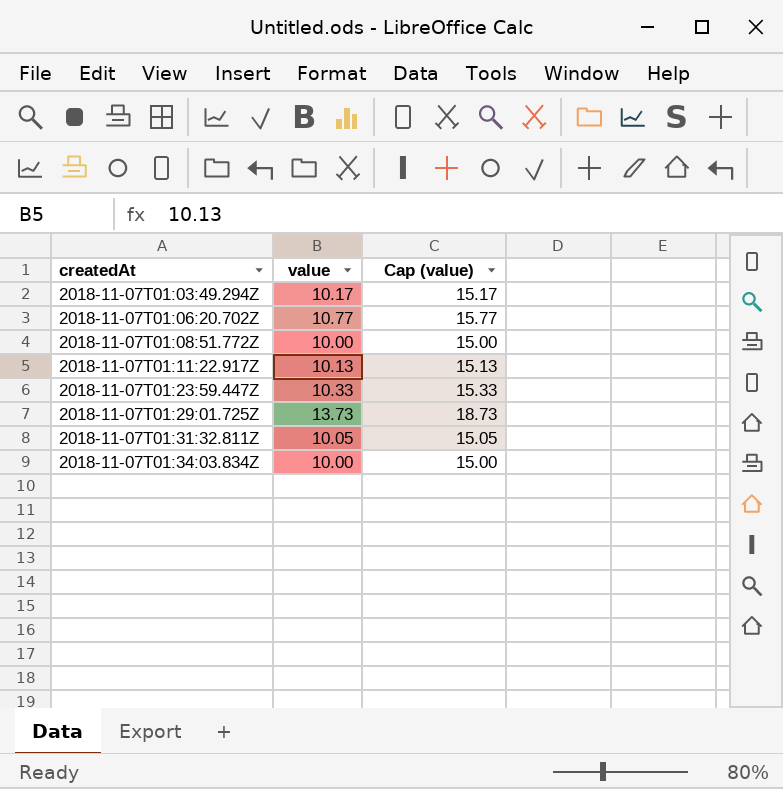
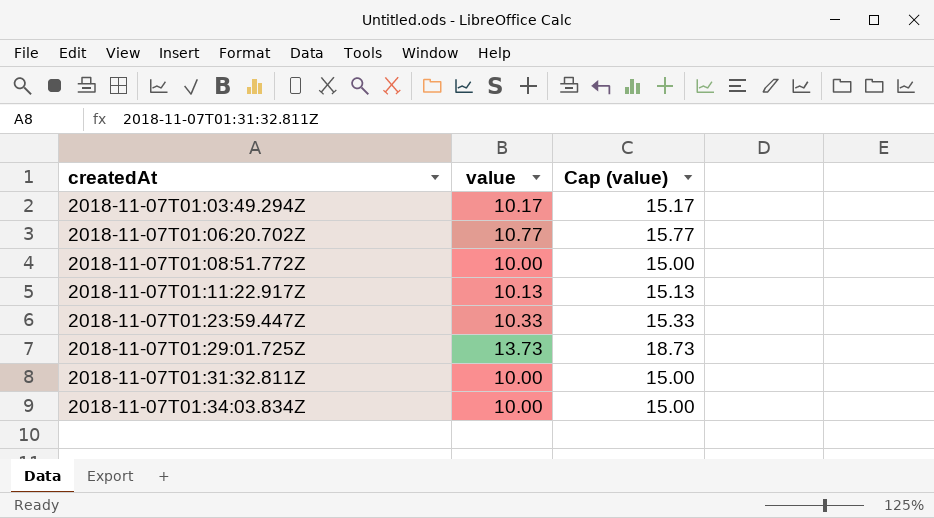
2018-11-07T01:31:32.811Z | value: 10.05 -> 10.00
2018-11-07T01:31:32.811Z | Cap (value): 15.05 -> 15.00

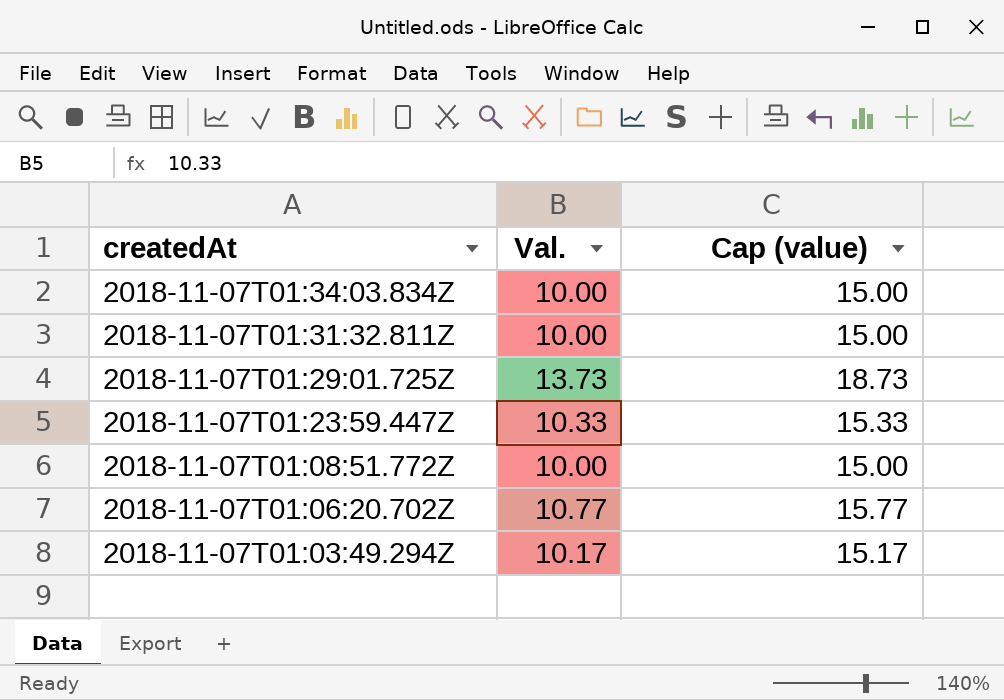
row order: createdAt ascending -> createdAt descending
column name: value -> Val.
row 2018-11-07T01:11:22.917Z: 10.13 | 15.13 -> none

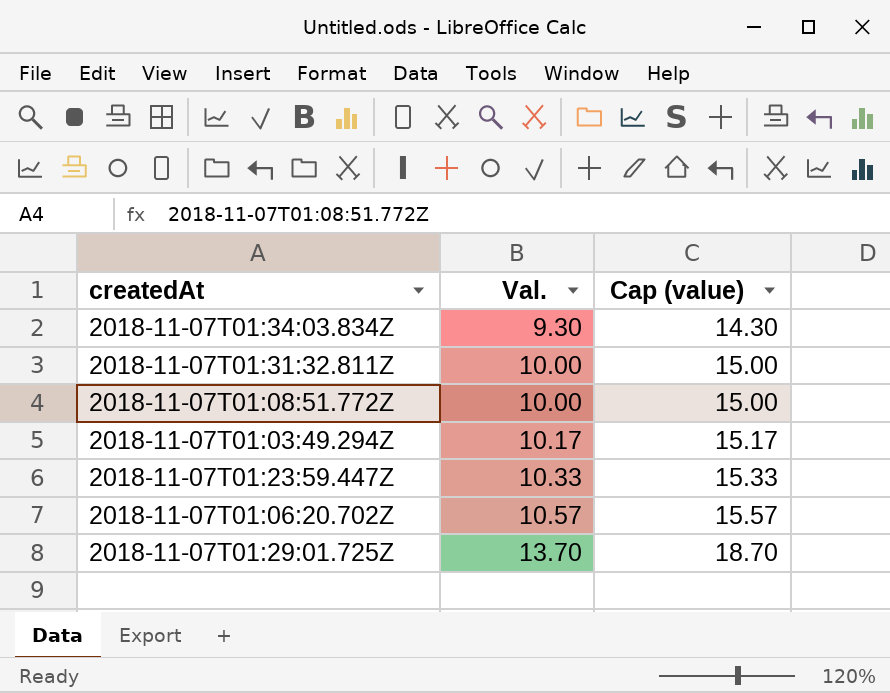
row order: createdAt descending -> Val. ascending
2018-11-07T01:34:03.834Z | Val.: 10.00 -> 9.30
2018-11-07T01:34:03.834Z | Cap (value): 15.00 -> 14.30
2018-11-07T01:06:20.702Z | Val.: 10.77 -> 10.57
2018-11-07T01:06:20.702Z | Cap (value): 15.77 -> 15.57
2018-11-07T01:29:01.725Z | Val.: 13.73 -> 13.70
2018-11-07T01:29:01.725Z | Cap (value): 18.73 -> 18.70

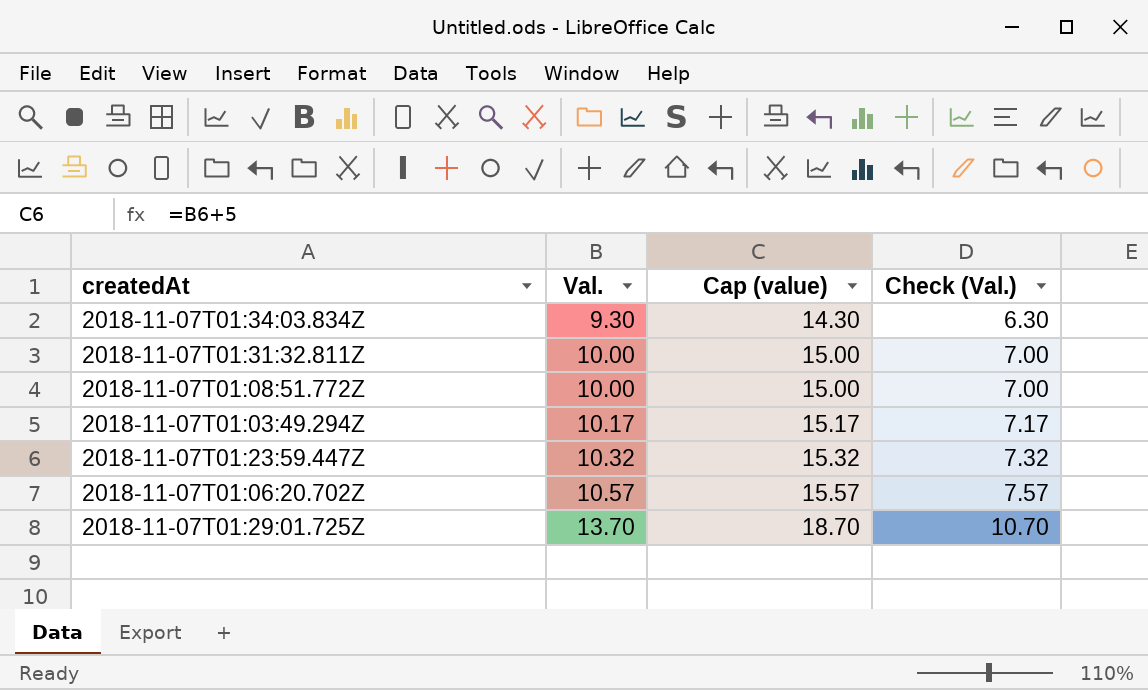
column Check (Val.) | formula: none -> [Val.] - 3
2018-11-07T01:23:59.447Z | Val.: 10.33 -> 10.32
2018-11-07T01:23:59.447Z | Cap (value): 15.33 -> 15.32

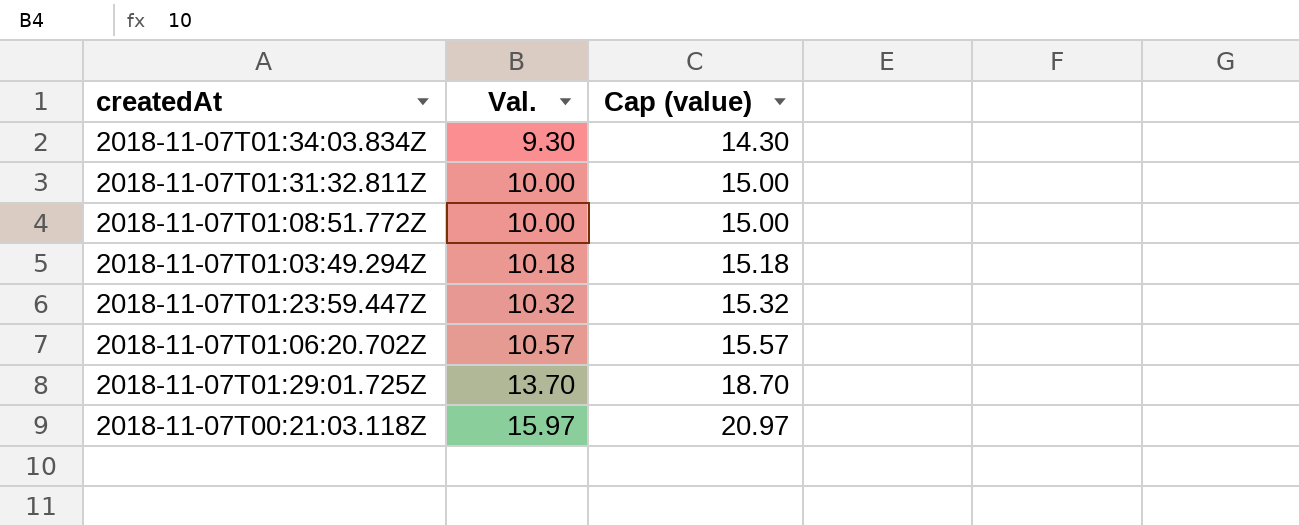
column Check (Val.) | formula: [Val.] - 3 -> none
2018-11-07T01:03:49.294Z | Val.: 10.17 -> 10.18
2018-11-07T01:03:49.294Z | Cap (value): 15.17 -> 15.18
row 2018-11-07T00:21:03.118Z: none -> 15.97 | 20.97

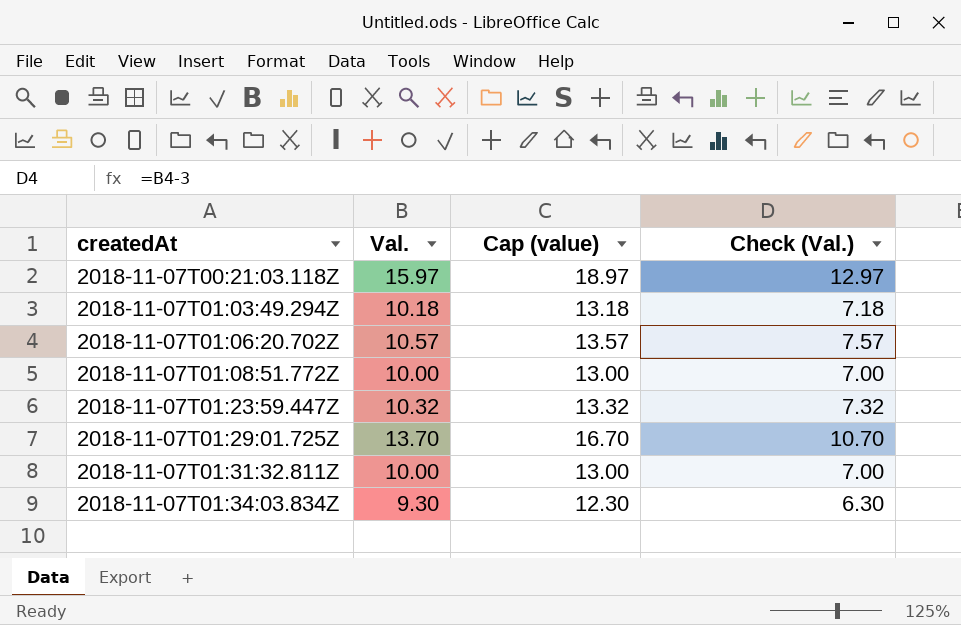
row order: Val. ascending -> createdAt ascending
column Cap (value) | formula: [Val.] + 5 -> [Val.] + 3
column Check (Val.) | formula: none -> [Val.] - 3

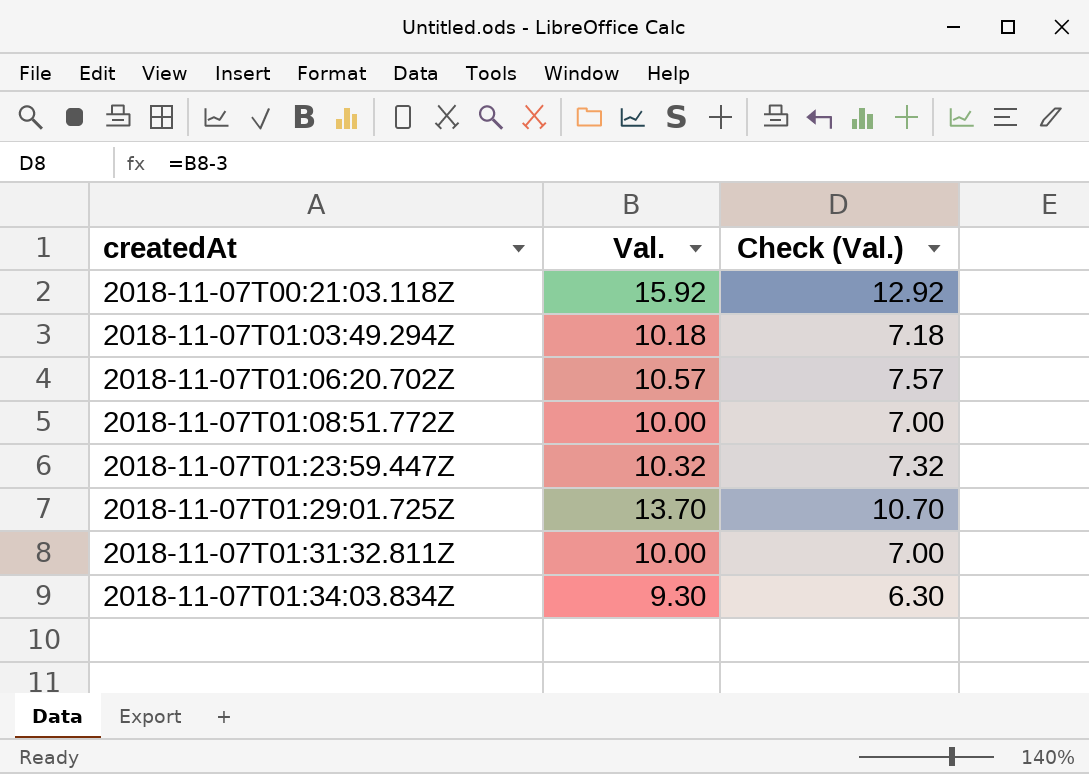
column Cap (value) | formula: [Val.] + 3 -> none
2018-11-07T00:21:03.118Z | Val.: 15.97 -> 15.92
2018-11-07T00:21:03.118Z | Check (Val.): 12.97 -> 12.92

